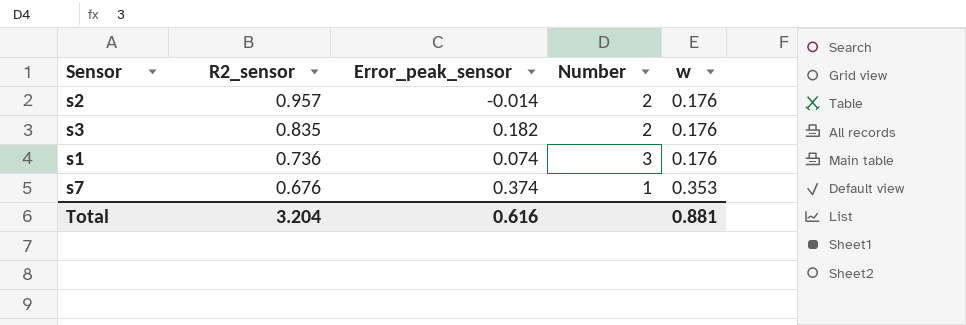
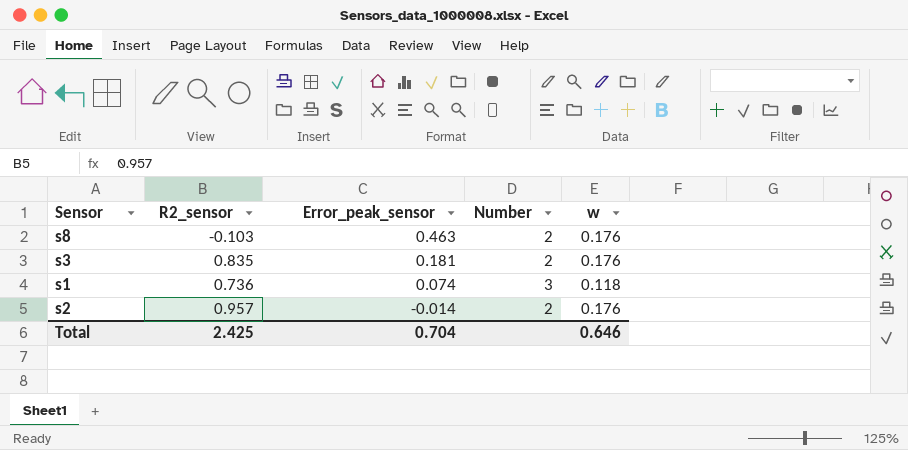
row order: R2_sensor descending -> Error_peak_sensor descending
row s7: 0.676 | 0.374 | 1 | 0.353 -> none
row s8: none -> -0.103 | 0.463 | 2 | 0.176
s3 | Error_peak_sensor: 0.182 -> 0.181
s1 | w: 0.176 -> 0.118
Total | R2_sensor: 3.204 -> 2.425
Total | Error_peak_sensor: 0.616 -> 0.704
Total | w: 0.881 -> 0.646

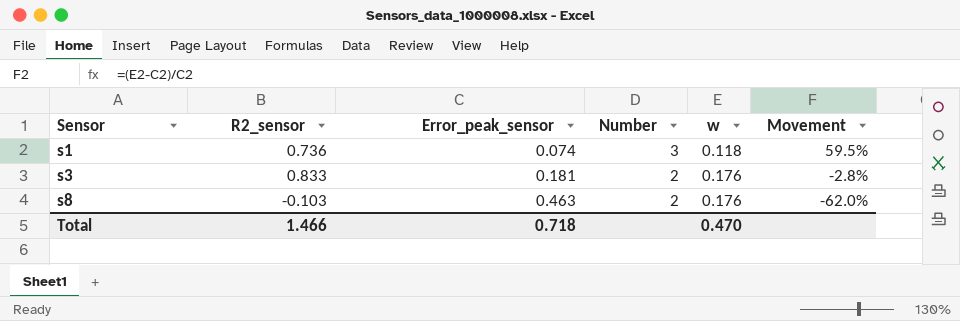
row order: Error_peak_sensor descending -> Sensor ascending
column Movement | formula: none -> ([w] - [Error_peak_sensor]) / [Error_peak_sensor]
row s2: 0.957 | -0.014 | 2 | 0.176 -> none
s3 | R2_sensor: 0.835 -> 0.833
Total | R2_sensor: 2.425 -> 1.466
Total | Error_peak_sensor: 0.704 -> 0.718
Total | w: 0.646 -> 0.470

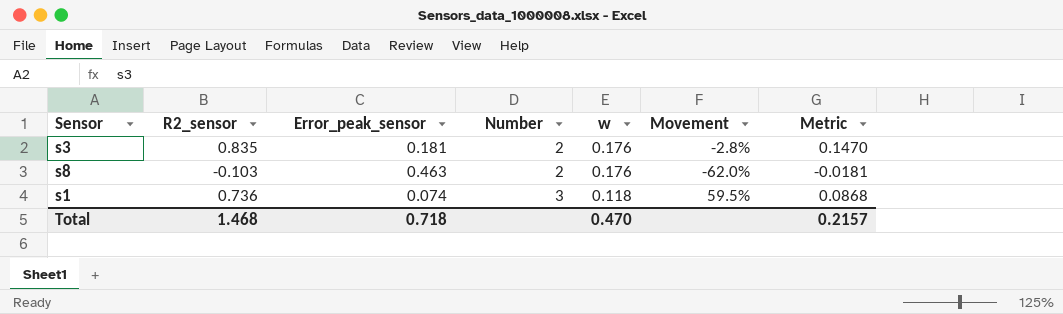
row order: Sensor ascending -> Number ascending
column Metric | formula: none -> [R2_sensor] * [w]
s3 | R2_sensor: 0.833 -> 0.835
Total | R2_sensor: 1.466 -> 1.468

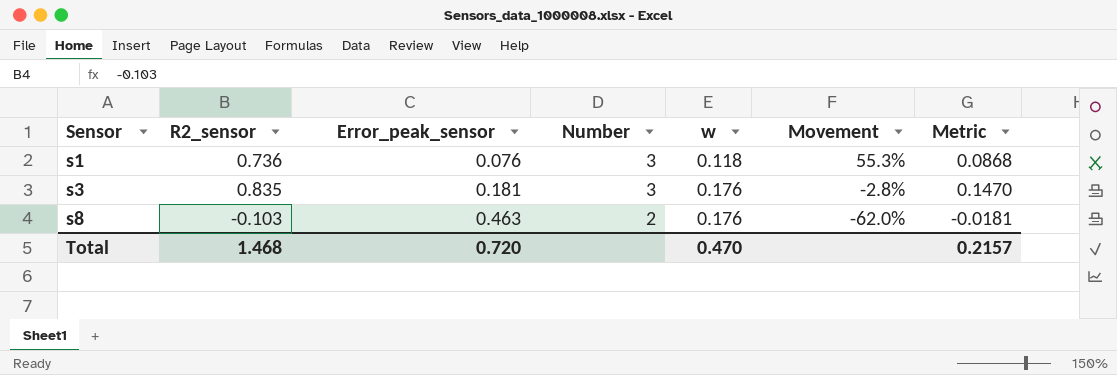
row order: Number ascending -> Sensor ascending
s1 | Error_peak_sensor: 0.074 -> 0.076
s1 | Movement: 59.5% -> 55.3%
s3 | Number: 2 -> 3
Total | Error_peak_sensor: 0.718 -> 0.720

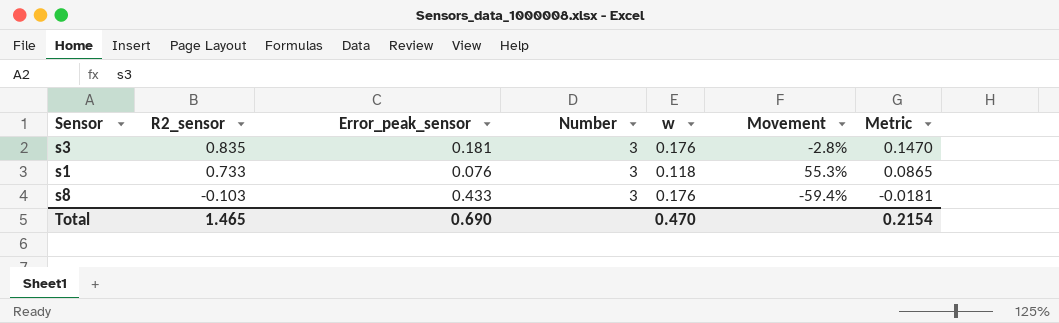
row order: Sensor ascending -> R2_sensor descending
s1 | R2_sensor: 0.736 -> 0.733
s1 | Metric: 0.0868 -> 0.0865
s8 | Error_peak_sensor: 0.463 -> 0.433
s8 | Number: 2 -> 3
s8 | Movement: -62.0% -> -59.4%
Total | R2_sensor: 1.468 -> 1.465
Total | Error_peak_sensor: 0.720 -> 0.690
Total | Metric: 0.2157 -> 0.2154

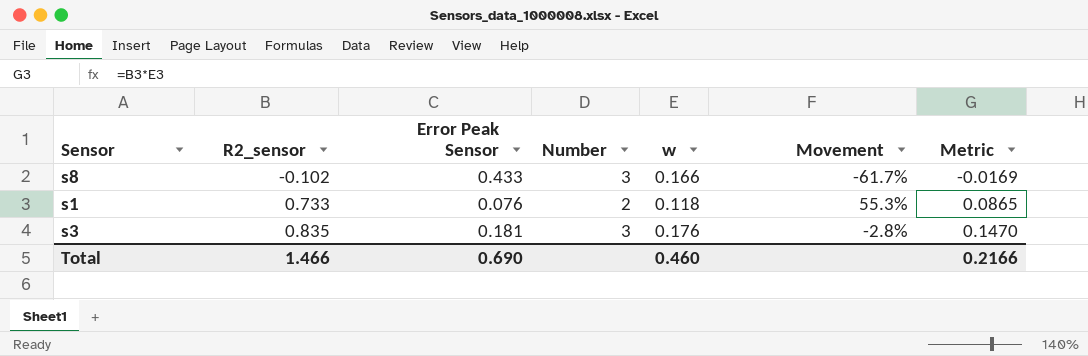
row order: R2_sensor descending -> R2_sensor ascending
column name: Error_peak_sensor -> Error Peak Sensor
s8 | R2_sensor: -0.103 -> -0.102
s8 | w: 0.176 -> 0.166
s8 | Movement: -59.4% -> -61.7%
s8 | Metric: -0.0181 -> -0.0169
s1 | Number: 3 -> 2
Total | R2_sensor: 1.465 -> 1.466
Total | w: 0.470 -> 0.460
Total | Metric: 0.2154 -> 0.2166

